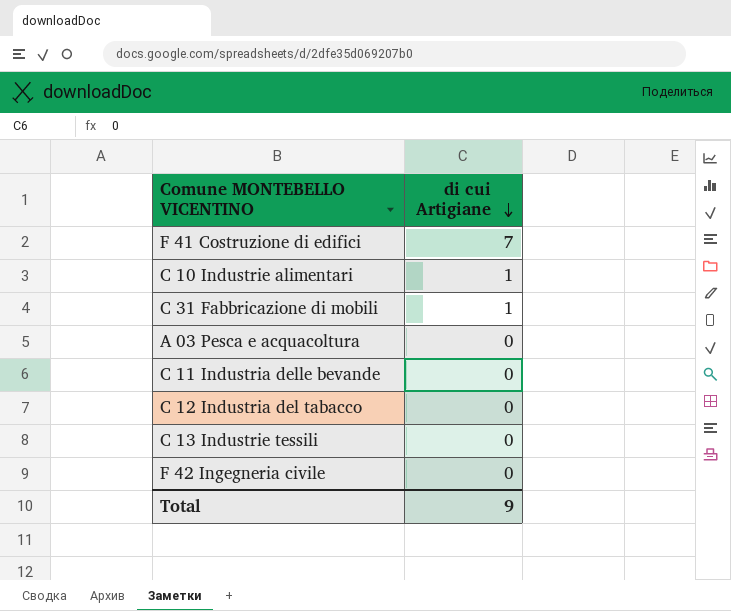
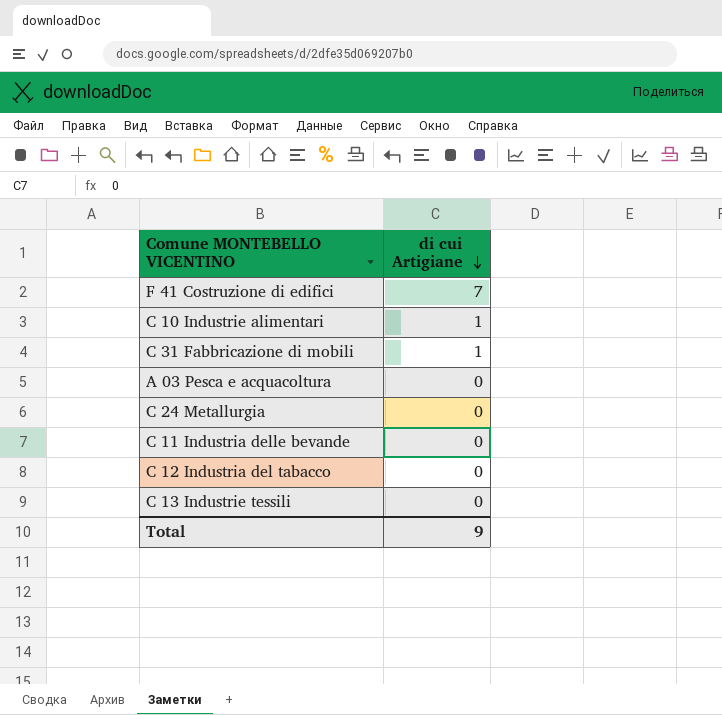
row F 42 Ingegneria civile: 0 -> none
row C 24 Metallurgia: none -> 0

